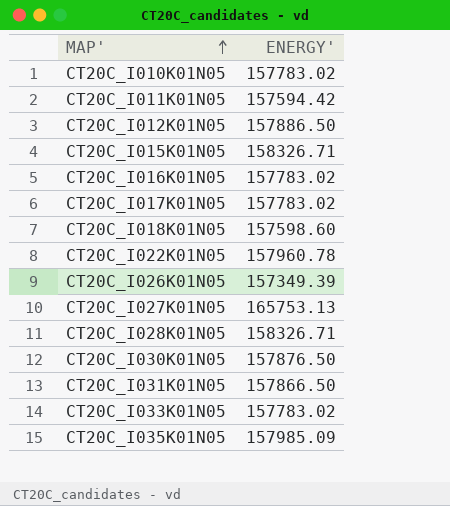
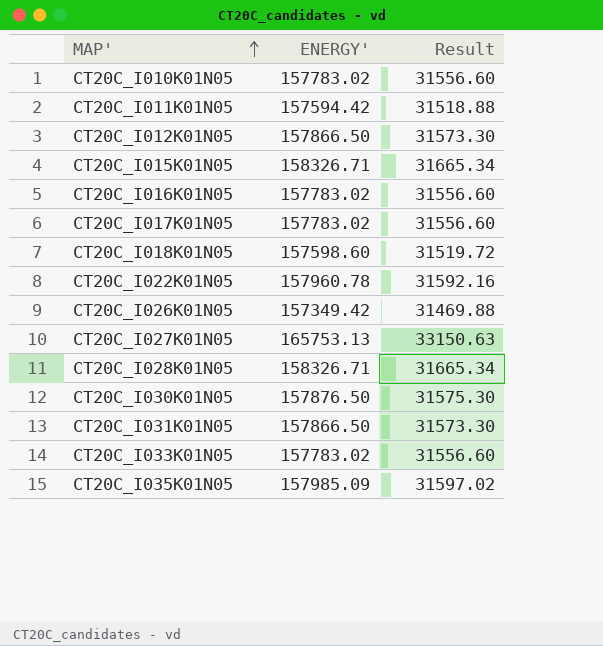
column Result | formula: none -> [ENERGY'] * 0.2
CT20C_I012K01N05 | ENERGY': 157886.50 -> 157866.50
CT20C_I026K01N05 | ENERGY': 157349.39 -> 157349.42

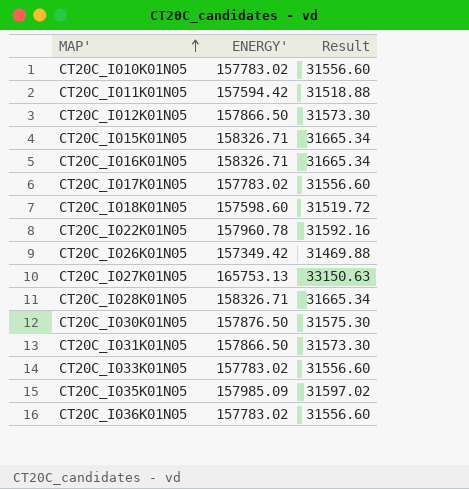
CT20C_I016K01N05 | ENERGY': 157783.02 -> 158326.71
CT20C_I016K01N05 | Result: 31556.60 -> 31665.34
row CT20C_I036K01N05: none -> 157783.02 | 31556.60

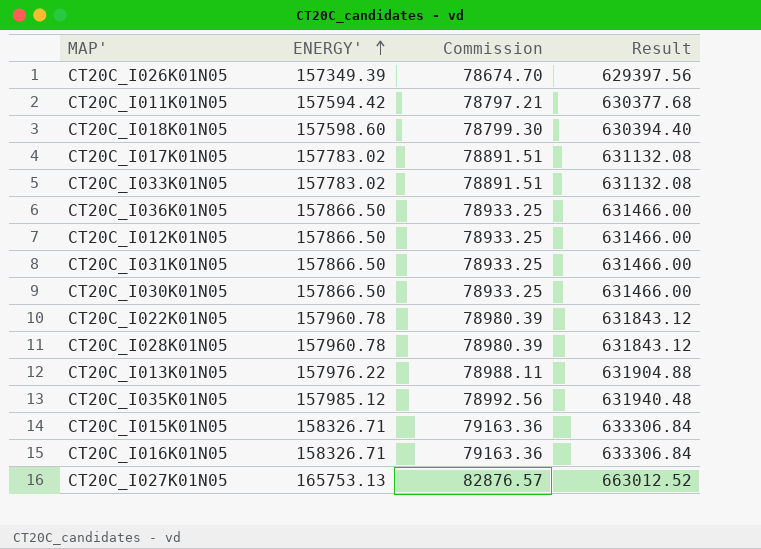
row order: MAP' ascending -> ENERGY' ascending
column Commission | formula: none -> [ENERGY'] * 0.5
column Result | formula: [ENERGY'] * 0.2 -> [ENERGY'] * 4
row CT20C_I010K01N05: 157783.02 | 31556.60 -> none
CT20C_I026K01N05 | ENERGY': 157349.42 -> 157349.39
CT20C_I036K01N05 | ENERGY': 157783.02 -> 157866.50
CT20C_I030K01N05 | ENERGY': 157876.50 -> 157866.50
CT20C_I028K01N05 | ENERGY': 158326.71 -> 157960.78
row CT20C_I013K01N05: none -> 157976.22 | 78988.11 | 631904.88
CT20C_I035K01N05 | ENERGY': 157985.09 -> 157985.12

